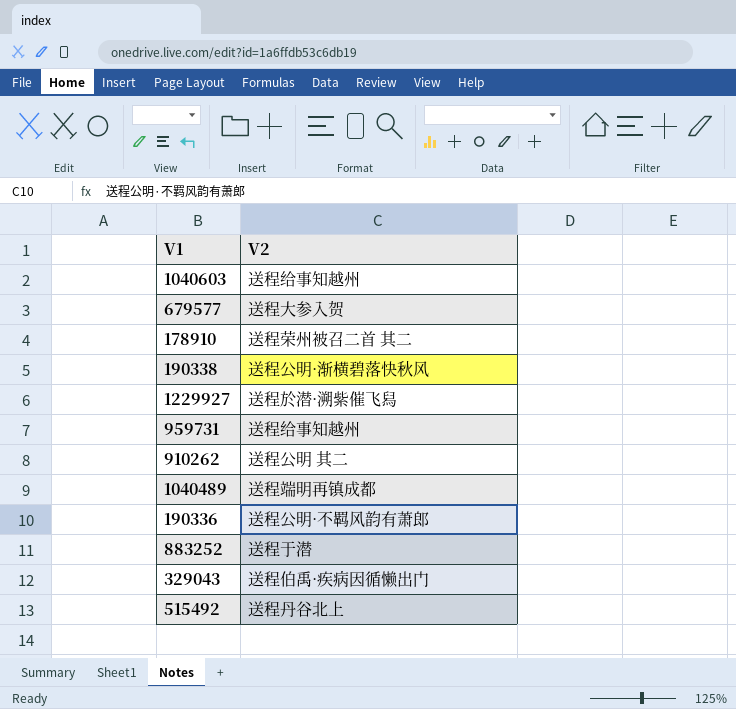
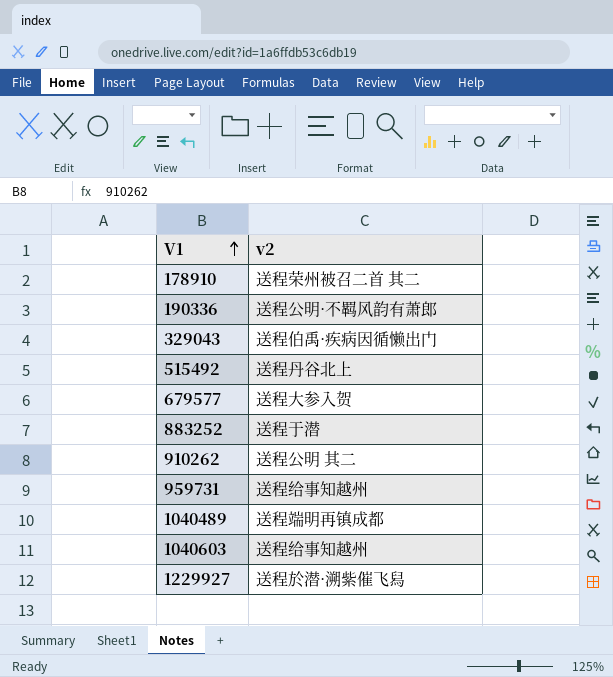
row order: none -> V1 ascending
column name: V2 -> v2
row 190338: 送程公明·渐横碧落快秋风 -> none

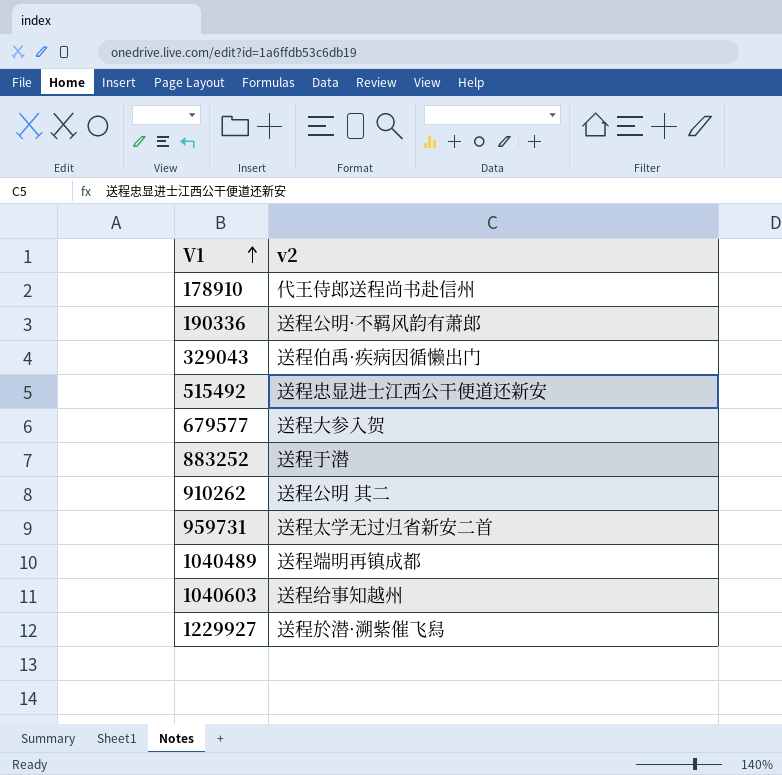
178910 | v2: 送程荣州被召二首 其二 -> 代王侍郎送程尚书赴信州
515492 | v2: 送程丹谷北上 -> 送程忠显进士江西公干便道还新安
959731 | v2: 送程给事知越州 -> 送程太学无过归省新安二首

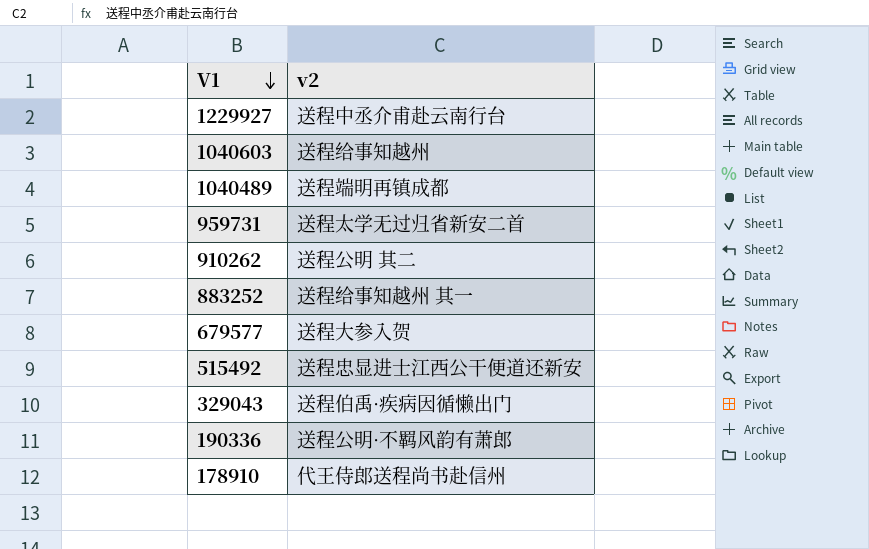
row order: V1 ascending -> V1 descending
1229927 | v2: 送程於潜·溯紫催飞舄 -> 送程中丞介甫赴云南行台
883252 | v2: 送程于潜 -> 送程给事知越州 其一

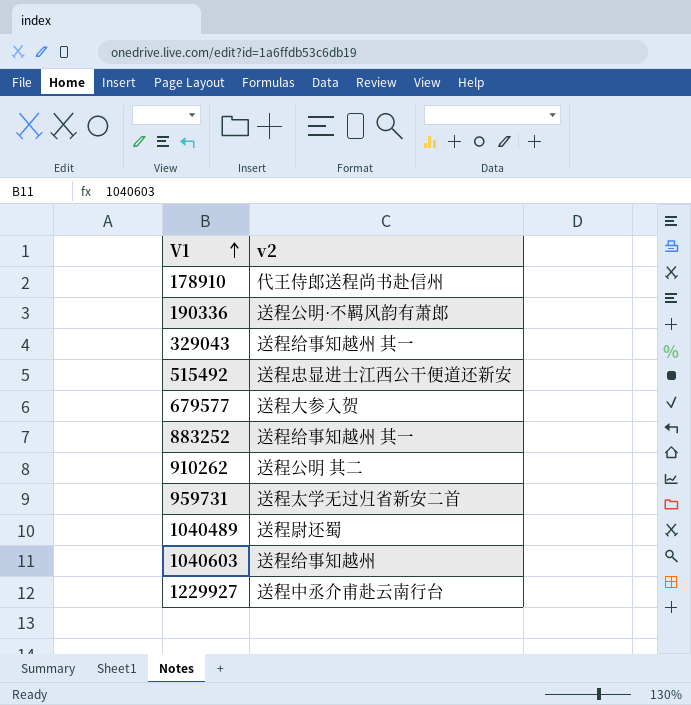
row order: V1 descending -> V1 ascending
329043 | v2: 送程伯禹·疾病因循懒出门 -> 送程给事知越州 其一
1040489 | v2: 送程端明再镇成都 -> 送程尉还蜀

